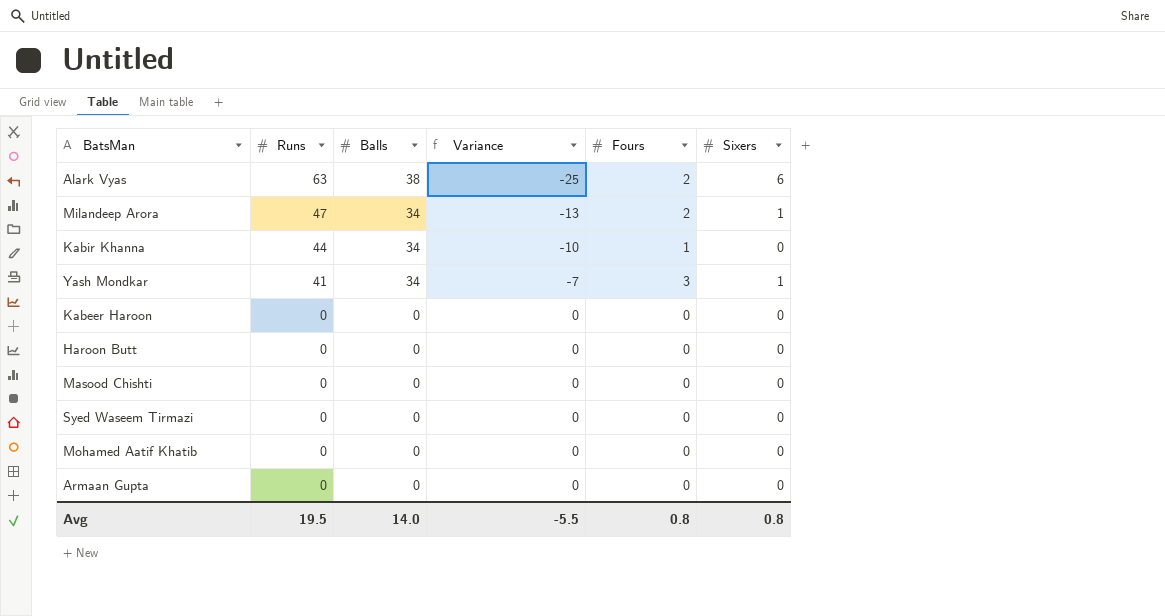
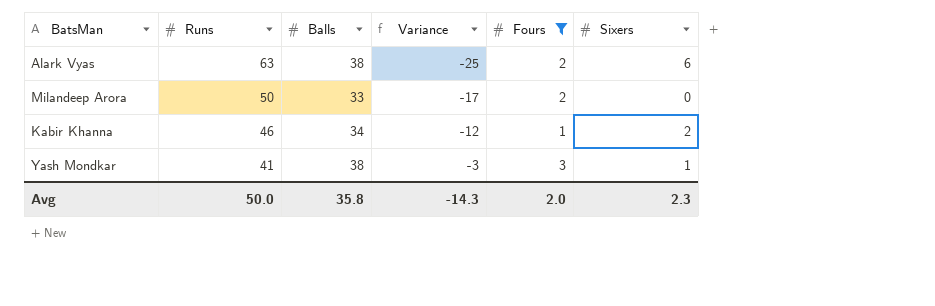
filter: none -> Fours != 0
Milandeep Arora | Runs: 47 -> 50
Milandeep Arora | Balls: 34 -> 33
Milandeep Arora | Variance: -13 -> -17
Milandeep Arora | Sixers: 1 -> 0
Kabir Khanna | Runs: 44 -> 46
Kabir Khanna | Variance: -10 -> -12
Kabir Khanna | Sixers: 0 -> 2
Yash Mondkar | Balls: 34 -> 38
Yash Mondkar | Variance: -7 -> -3
Avg | Runs: 19.5 -> 50.0
Avg | Balls: 14.0 -> 35.8
Avg | Variance: -5.5 -> -14.3
Avg | Fours: 0.8 -> 2.0
Avg | Sixers: 0.8 -> 2.3

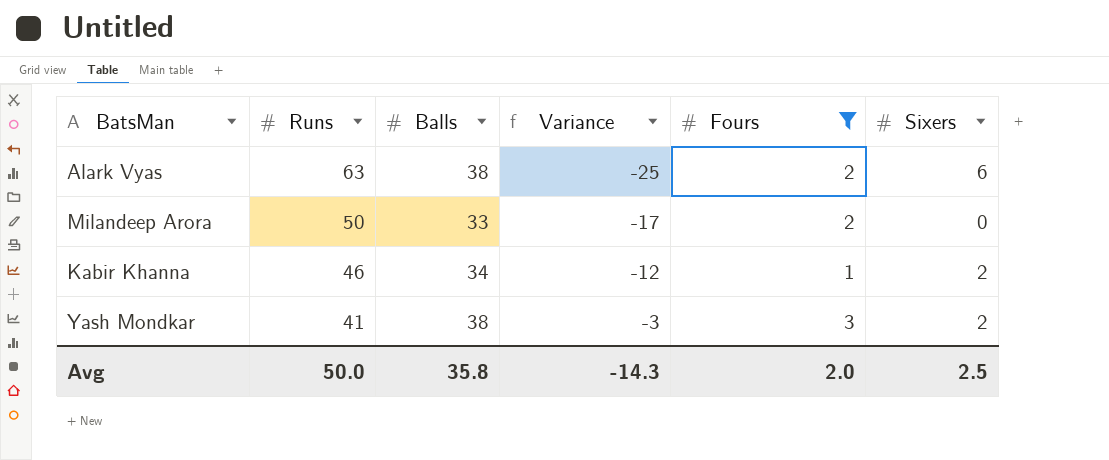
Yash Mondkar | Sixers: 1 -> 2
Avg | Sixers: 2.3 -> 2.5

